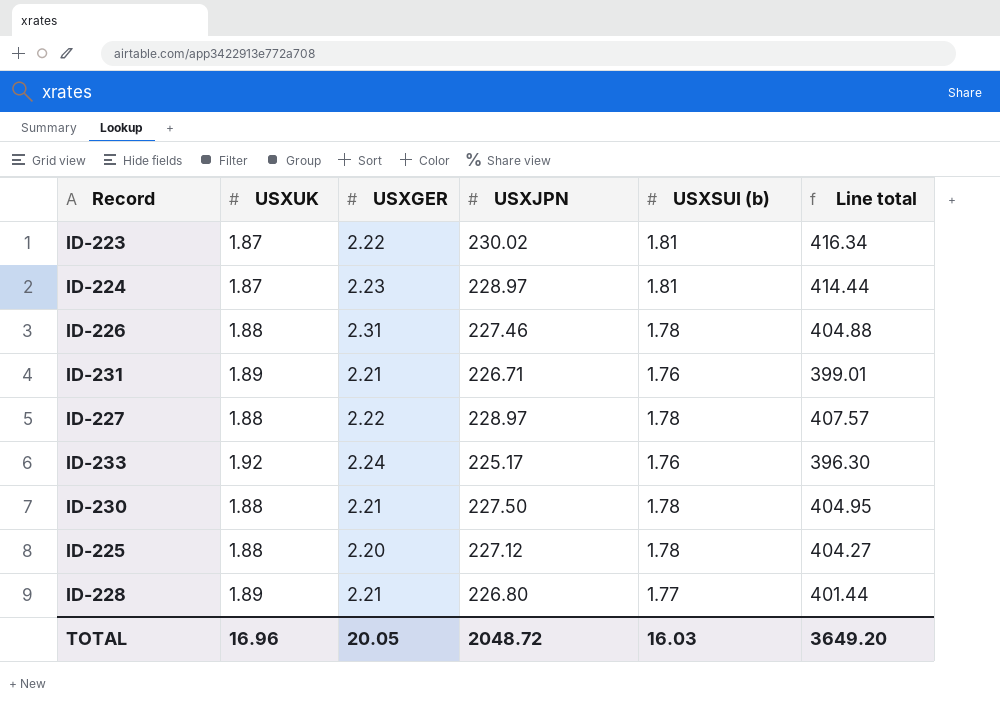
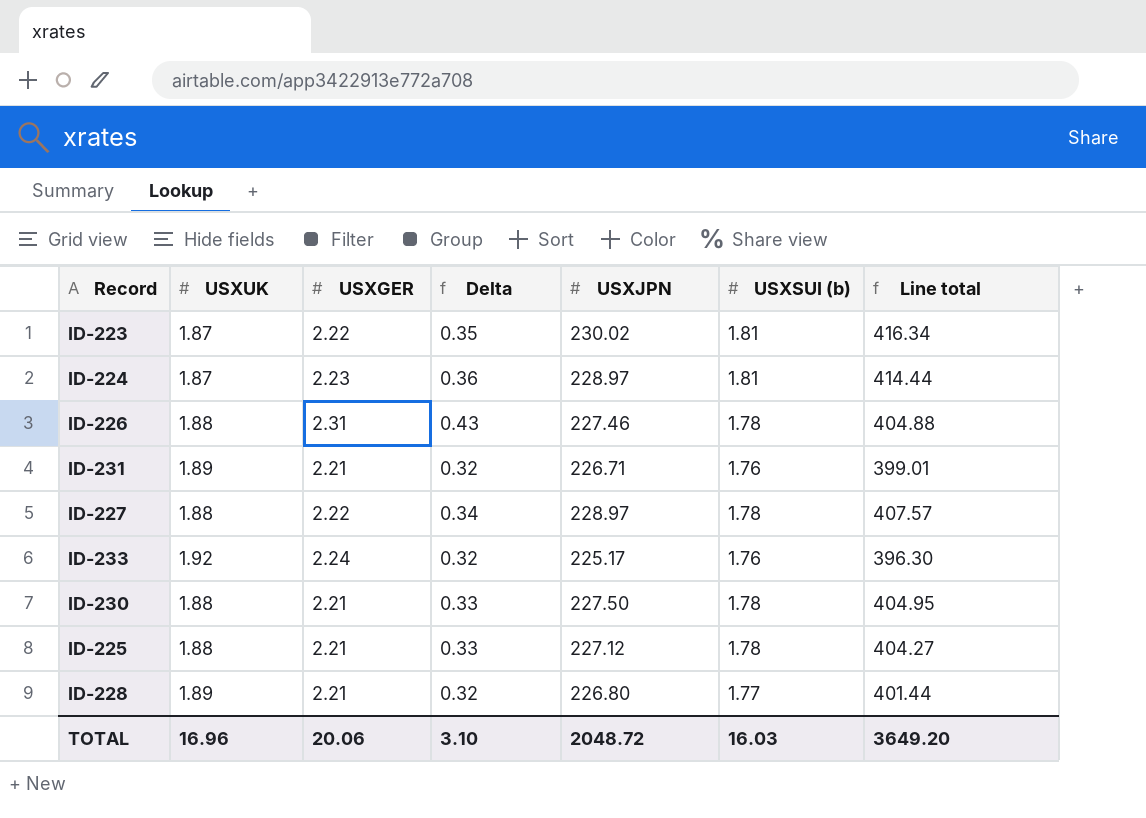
column Delta | formula: none -> [USXGER] - [USXUK]
ID-225 | USXGER: 2.20 -> 2.21
TOTAL | USXGER: 20.05 -> 20.06

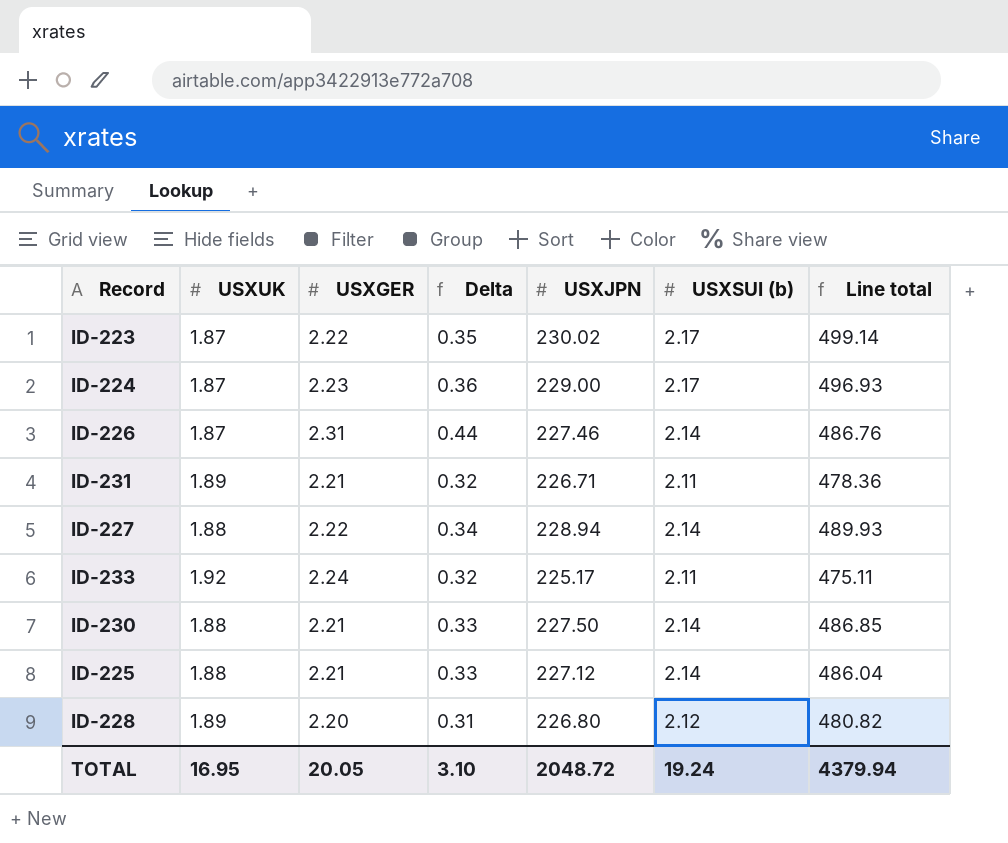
ID-223 | USXSUI (b): 1.81 -> 2.17
ID-223 | Line total: 416.34 -> 499.14
ID-224 | USXJPN: 228.97 -> 229.00
ID-224 | USXSUI (b): 1.81 -> 2.17
ID-224 | Line total: 414.44 -> 496.93
ID-226 | USXUK: 1.88 -> 1.87
ID-226 | Delta: 0.43 -> 0.44
ID-226 | USXSUI (b): 1.78 -> 2.14
ID-226 | Line total: 404.88 -> 486.76
ID-231 | USXSUI (b): 1.76 -> 2.11
ID-231 | Line total: 399.01 -> 478.36
ID-227 | USXJPN: 228.97 -> 228.94
ID-227 | USXSUI (b): 1.78 -> 2.14
ID-227 | Line total: 407.57 -> 489.93
ID-233 | USXSUI (b): 1.76 -> 2.11
ID-233 | Line total: 396.30 -> 475.11
ID-230 | USXSUI (b): 1.78 -> 2.14
ID-230 | Line total: 404.95 -> 486.85
ID-225 | USXSUI (b): 1.78 -> 2.14
ID-225 | Line total: 404.27 -> 486.04
ID-228 | USXGER: 2.21 -> 2.20
ID-228 | Delta: 0.32 -> 0.31
ID-228 | USXSUI (b): 1.77 -> 2.12
ID-228 | Line total: 401.44 -> 480.82
TOTAL | USXUK: 16.96 -> 16.95
TOTAL | USXGER: 20.06 -> 20.05
TOTAL | USXSUI (b): 16.03 -> 19.24
TOTAL | Line total: 3649.20 -> 4379.94

